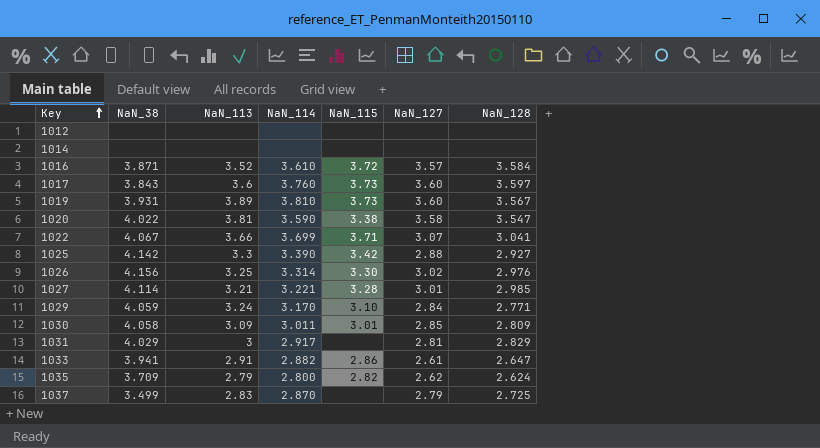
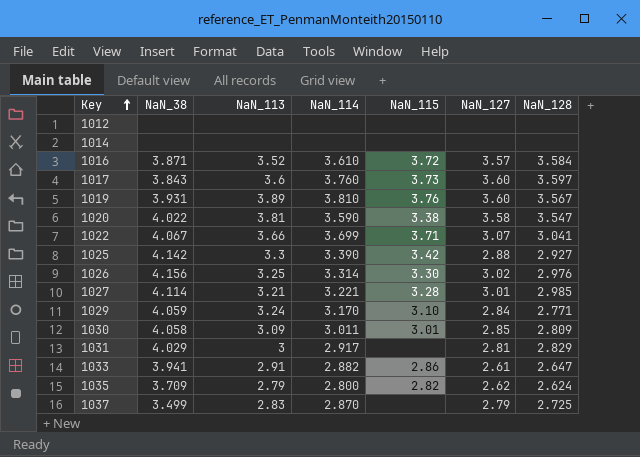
1019 | NaN_115: 3.73 -> 3.76

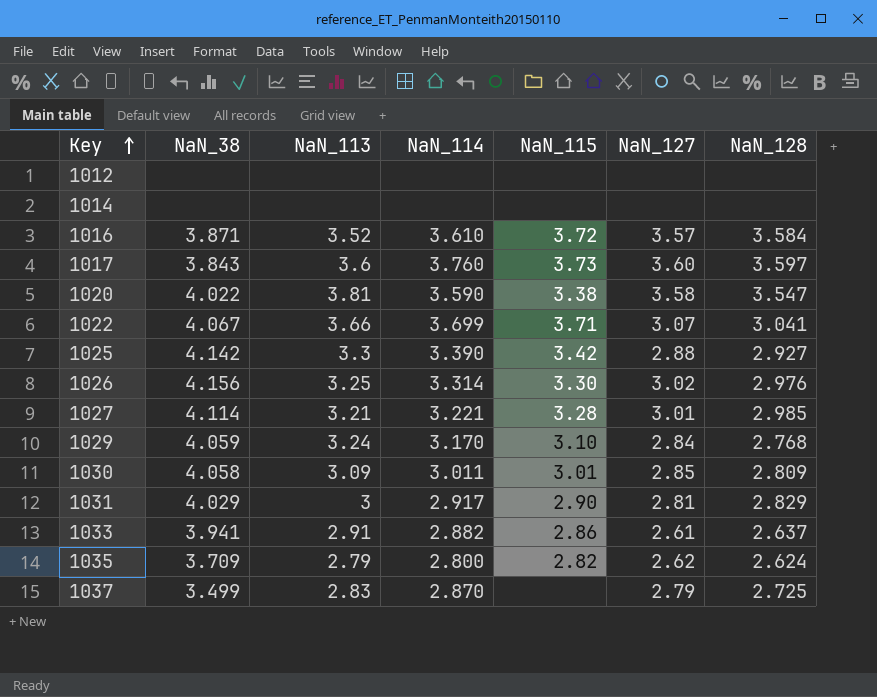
row 1019: 3.931 | 3.89 | 3.810 | 3.76 | 3.60 | 3.567 -> none
1029 | NaN_128: 2.771 -> 2.768
1031 | NaN_115: none -> 2.90
1033 | NaN_128: 2.647 -> 2.637

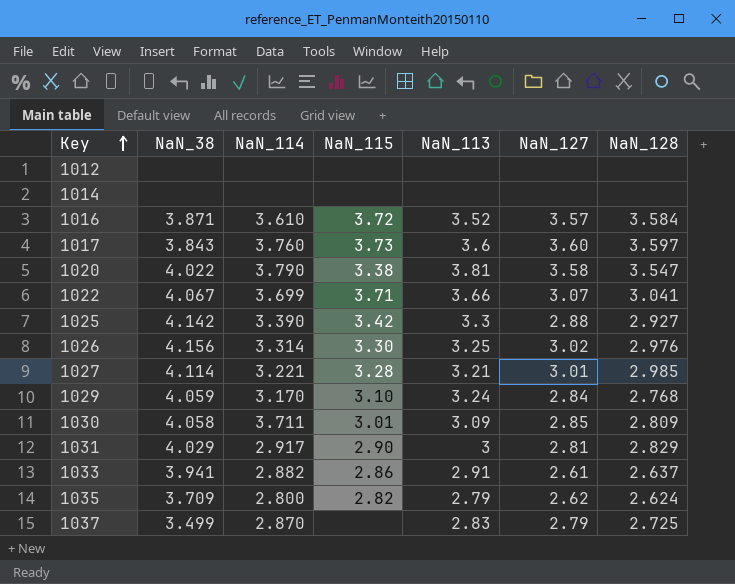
column NaN_113 | position: 3 -> 5
1020 | NaN_114: 3.590 -> 3.790
1030 | NaN_114: 3.011 -> 3.711

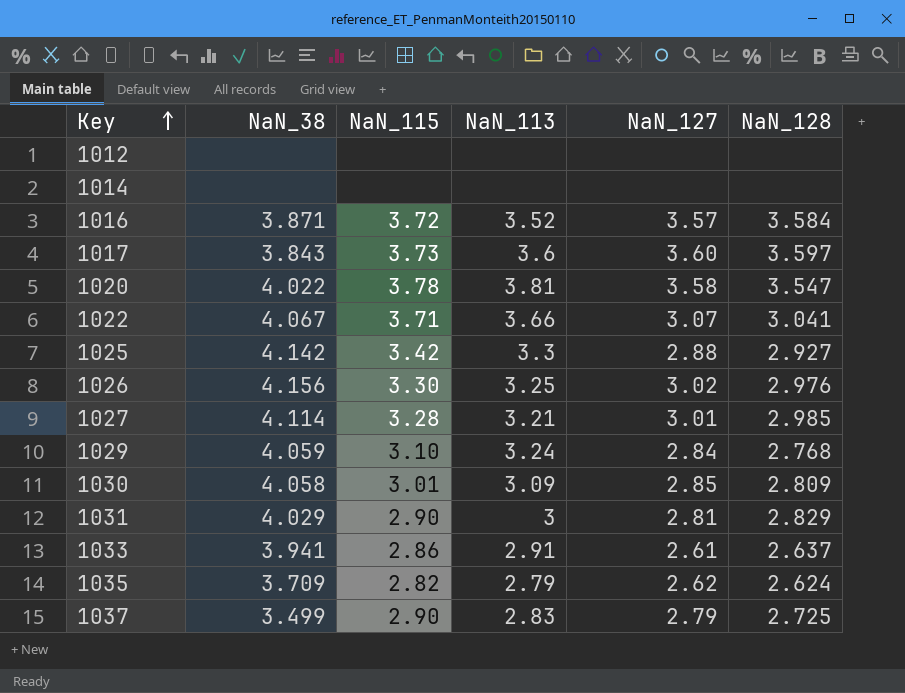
column NaN_114 | position: 3 -> none
1020 | NaN_115: 3.38 -> 3.78
1037 | NaN_115: none -> 2.90

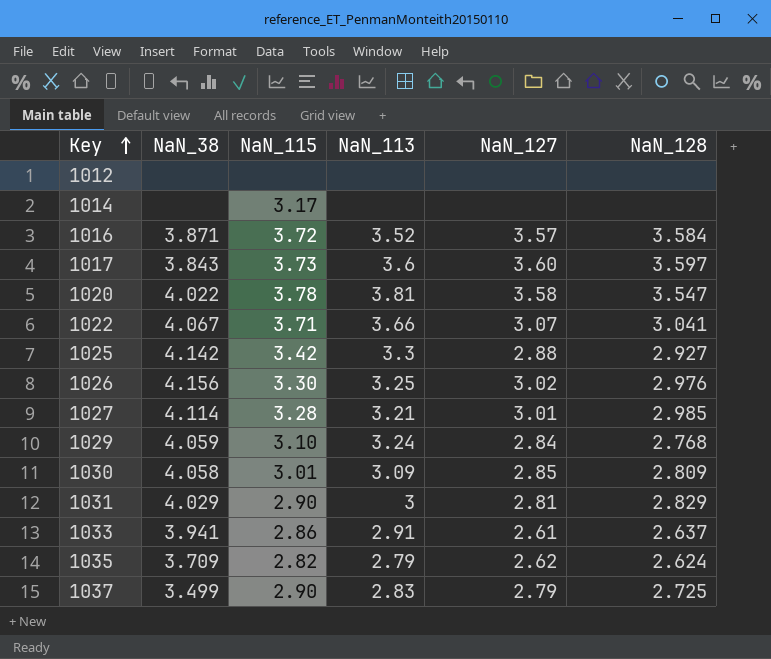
1014 | NaN_115: none -> 3.17

